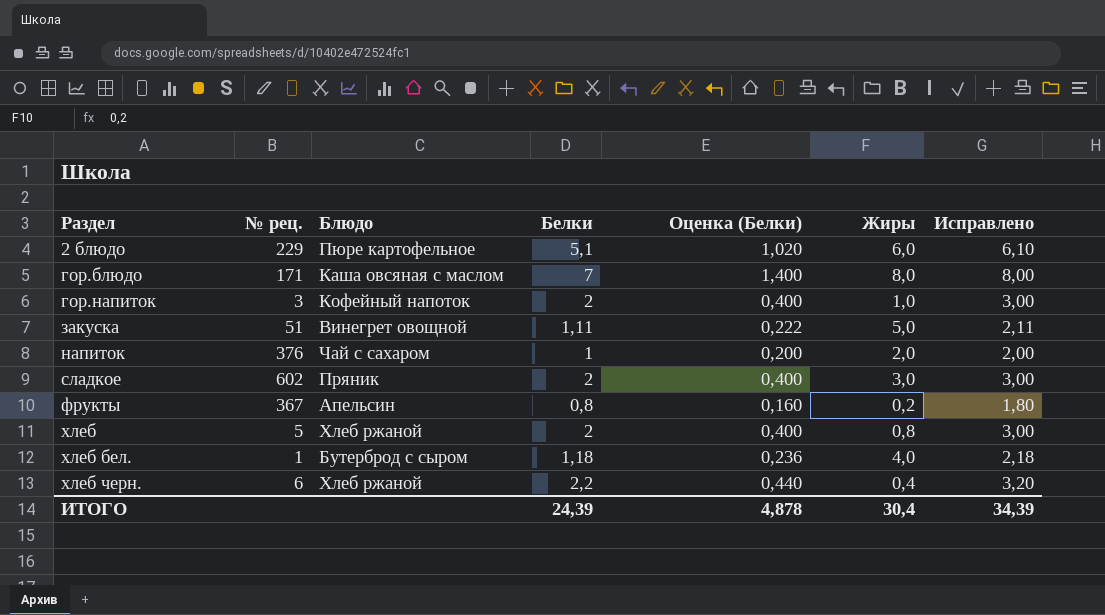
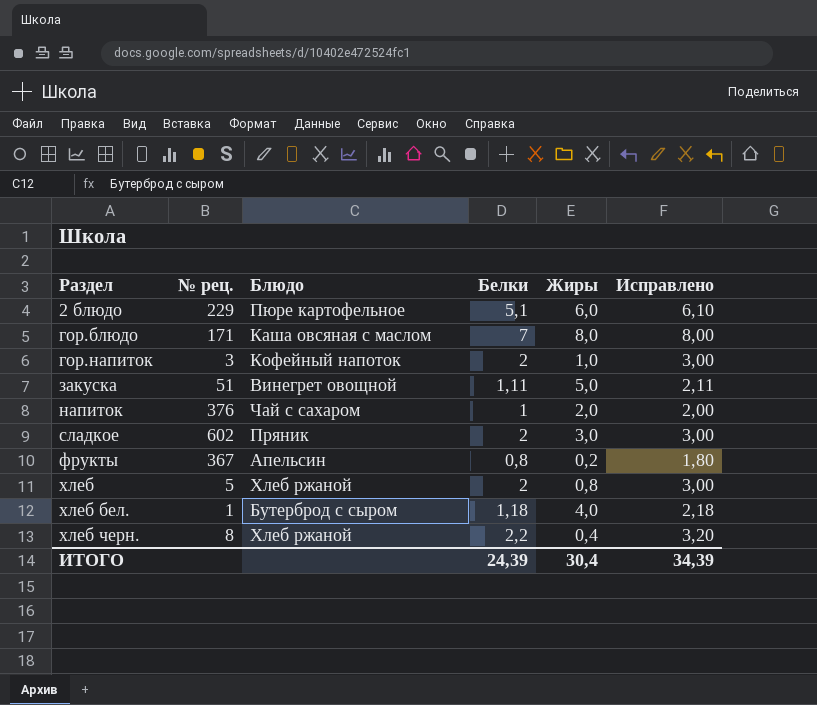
column Оценка (Белки) | formula: [Белки] * 0,2 -> none
хлеб черн. | № рец.: 6 -> 8

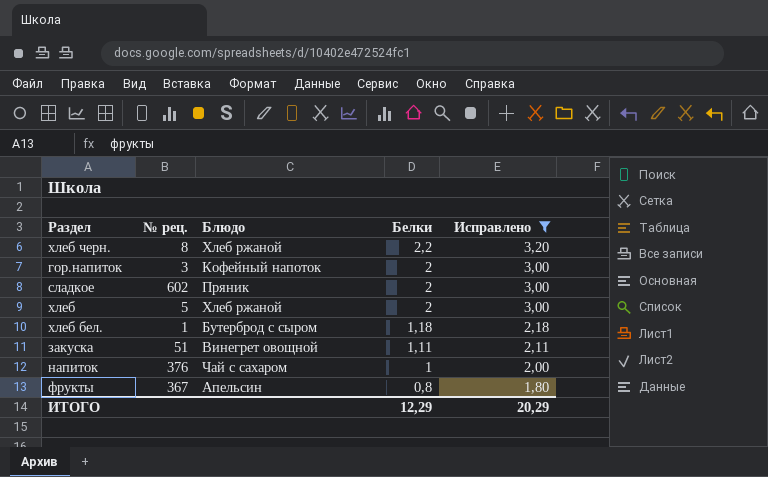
filter: none -> Исправлено <= 3,20
row order: Раздел ascending -> Белки descending
column Жиры | position: 5 -> none
ИТОГО | Белки: 24,39 -> 12,29
ИТОГО | Исправлено: 34,39 -> 20,29

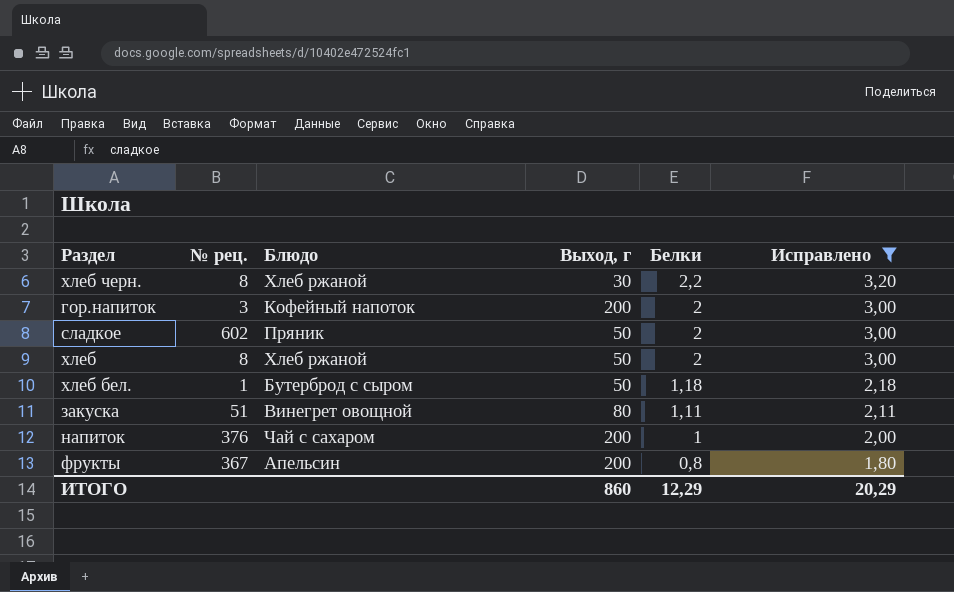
column Выход, г | position: none -> 4
хлеб | № рец.: 5 -> 8

